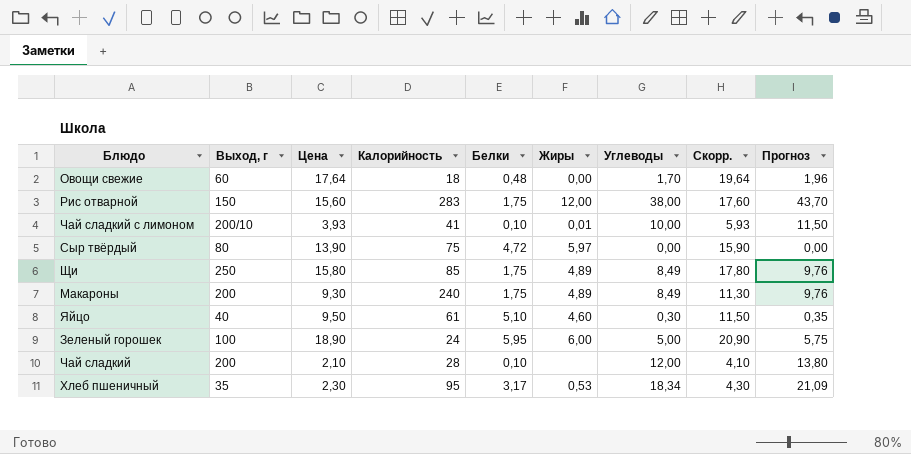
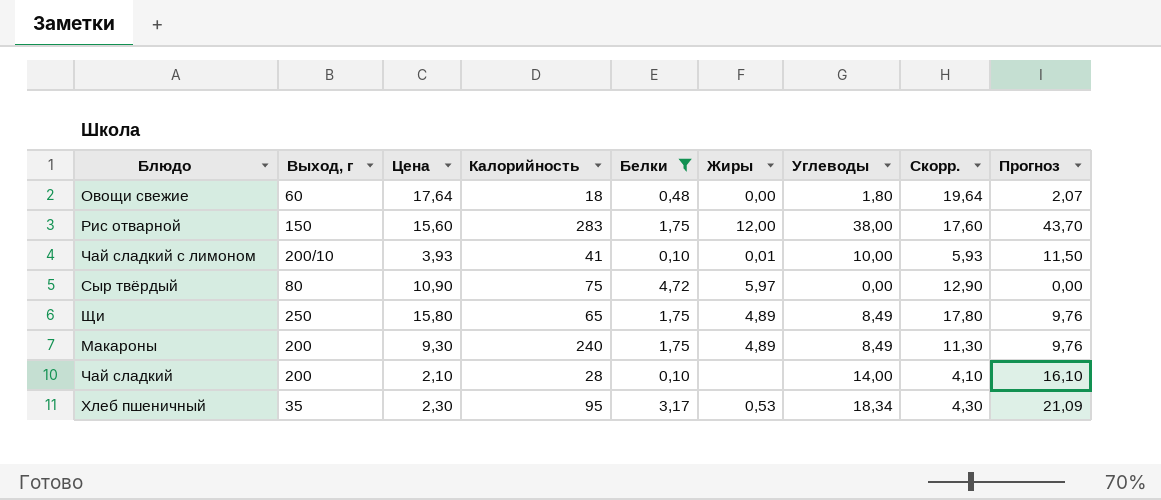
filter: none -> Белки <= 4,72
Овощи свежие | Углеводы: 1,70 -> 1,80
Овощи свежие | Прогноз: 1,96 -> 2,07
Сыр твёрдый | Цена: 13,90 -> 10,90
Сыр твёрдый | Скорр.: 15,90 -> 12,90
Щи | Калорийность: 85 -> 65
Чай сладкий | Углеводы: 12,00 -> 14,00
Чай сладкий | Прогноз: 13,80 -> 16,10

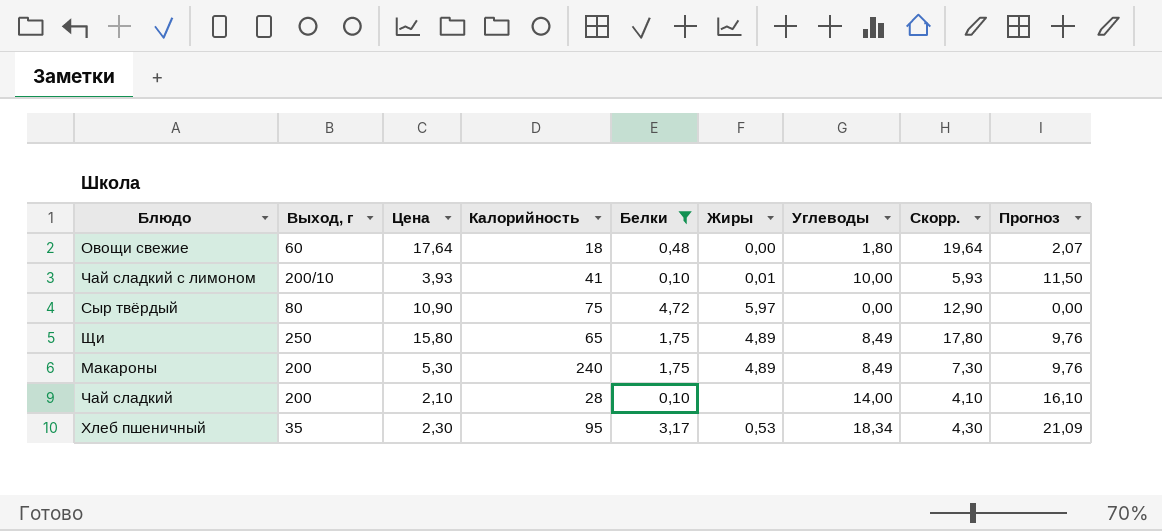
row Рис отварной: 150 | 15,60 | 283 | 1,75 | 12,00 | 38,00 | 17,60 | 43,70 -> none
Макароны | Цена: 9,30 -> 5,30
Макароны | Скорр.: 11,30 -> 7,30

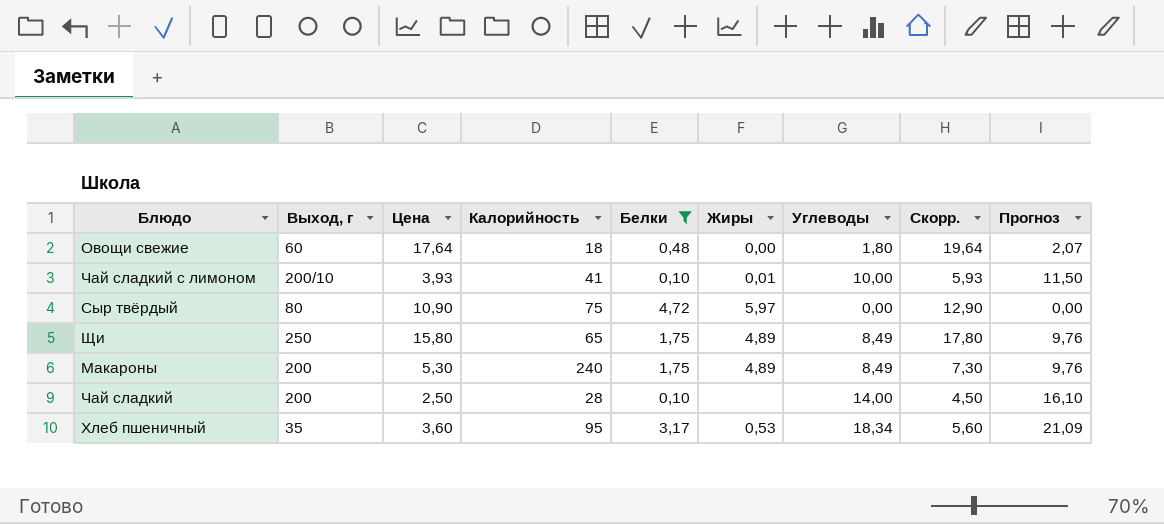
Чай сладкий | Цена: 2,10 -> 2,50
Чай сладкий | Скорр.: 4,10 -> 4,50
Хлеб пшеничный | Цена: 2,30 -> 3,60
Хлеб пшеничный | Скорр.: 4,30 -> 5,60

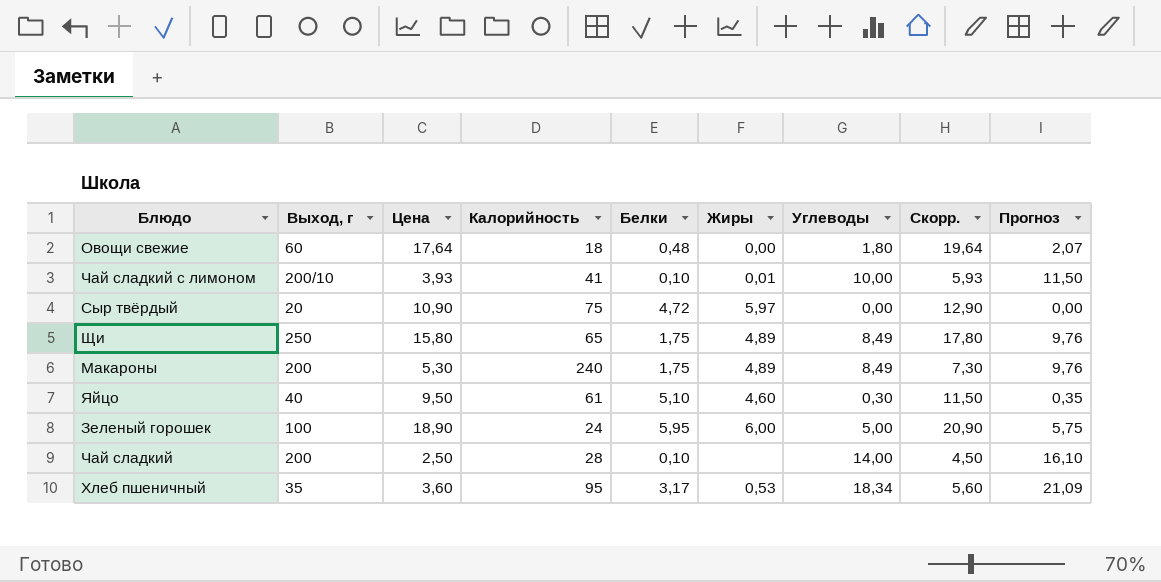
filter: Белки <= 4,72 -> none
Сыр твёрдый | Выход, г: 80 -> 20

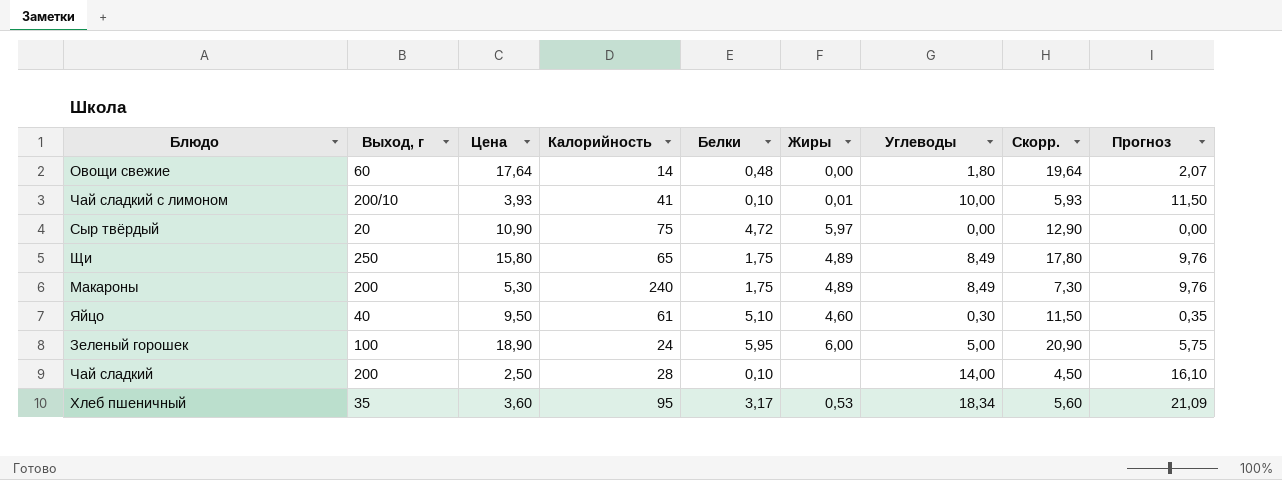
Овощи свежие | Калорийность: 18 -> 14

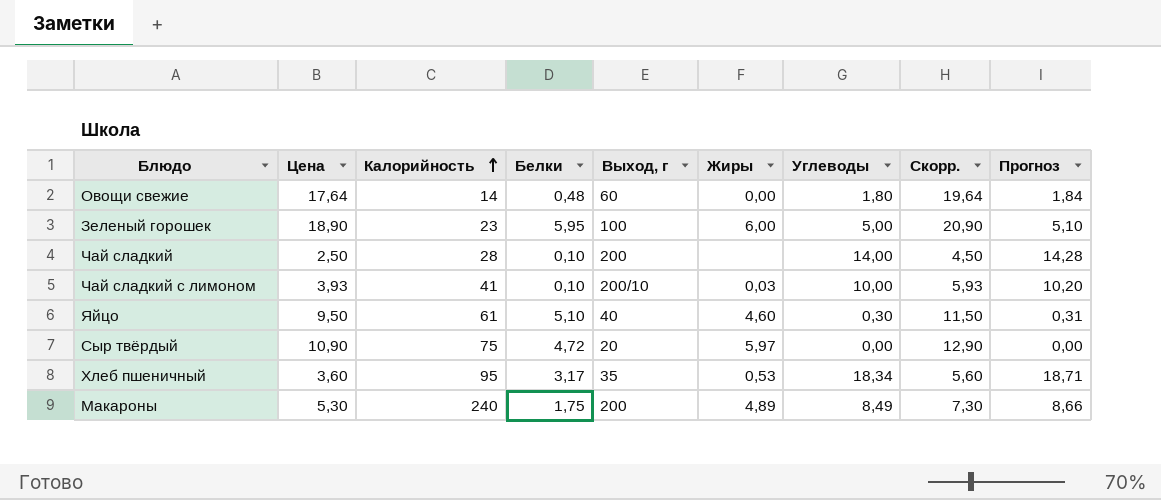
row order: none -> Калорийность ascending
column Выход, г | position: 2 -> 5
column Прогноз | formula: [Углеводы] * 1,15 -> [Углеводы] * 1,02
row Щи: 250 | 15,80 | 65 | 1,75 | 4,89 | 8,49 | 17,80 | 9,76 -> none
Зеленый горошек | Калорийность: 24 -> 23
Чай сладкий с лимоном | Жиры: 0,01 -> 0,03

